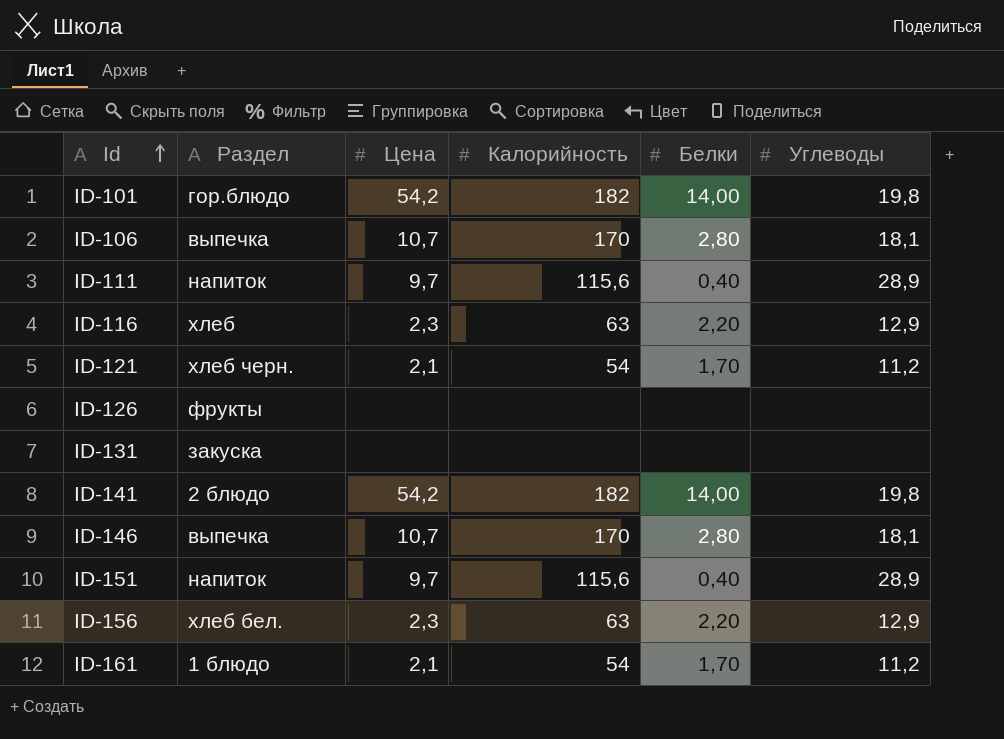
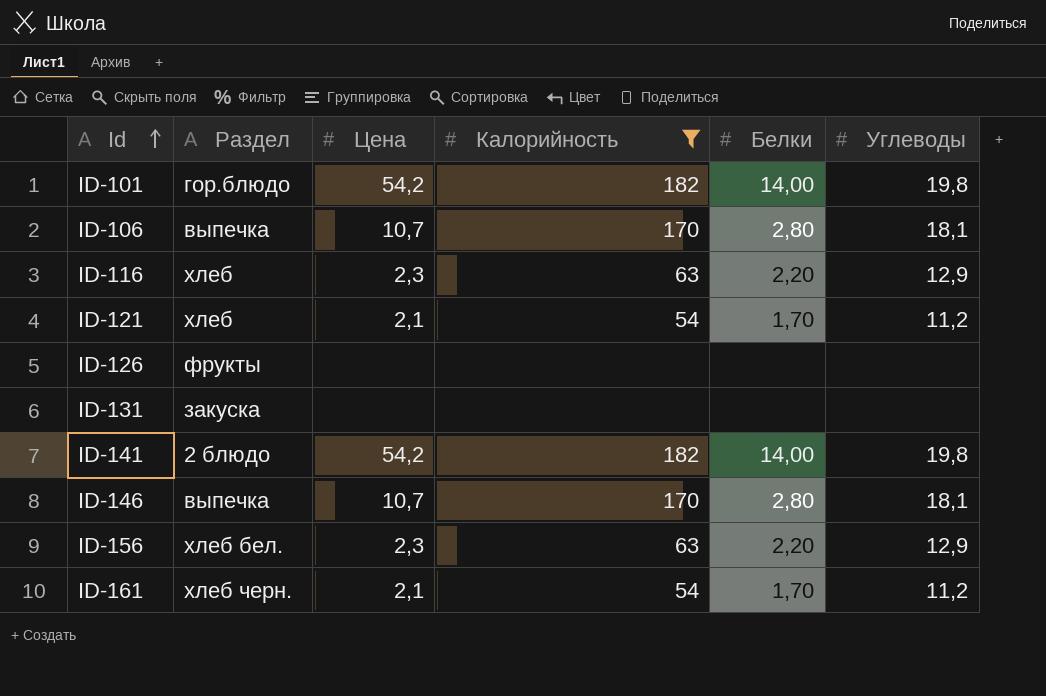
filter: none -> Калорийность != 115,6
ID-121 | Раздел: хлеб черн. -> хлеб
ID-161 | Раздел: 1 блюдо -> хлеб черн.

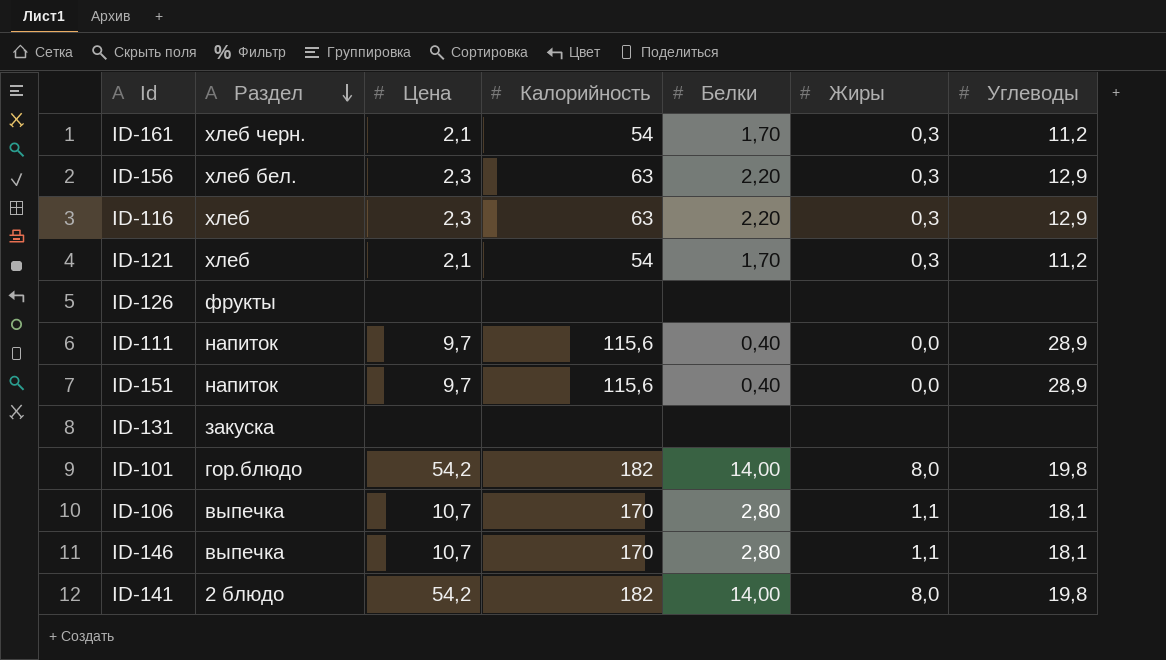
filter: Калорийность != 115,6 -> none
row order: Id ascending -> Раздел descending
column Жиры | position: none -> 6

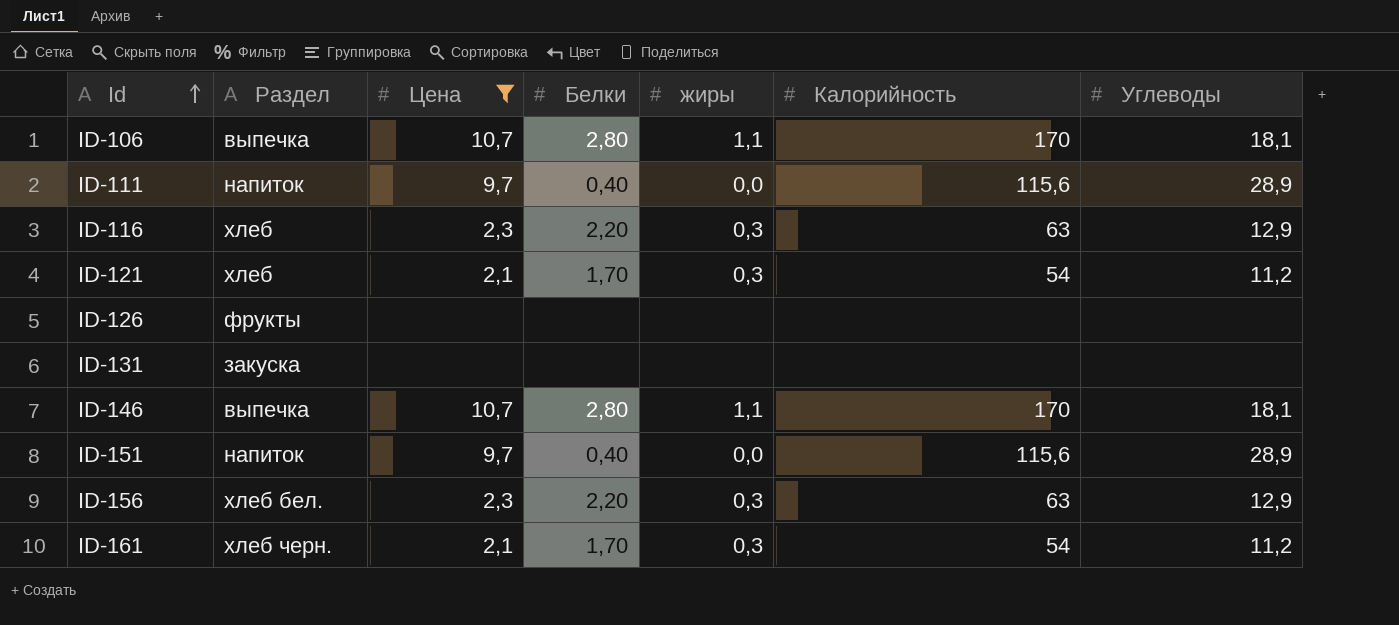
filter: none -> Цена != 54,2
row order: Раздел descending -> Id ascending
column name: Жиры -> жиры
column Калорийность | position: 4 -> 6

